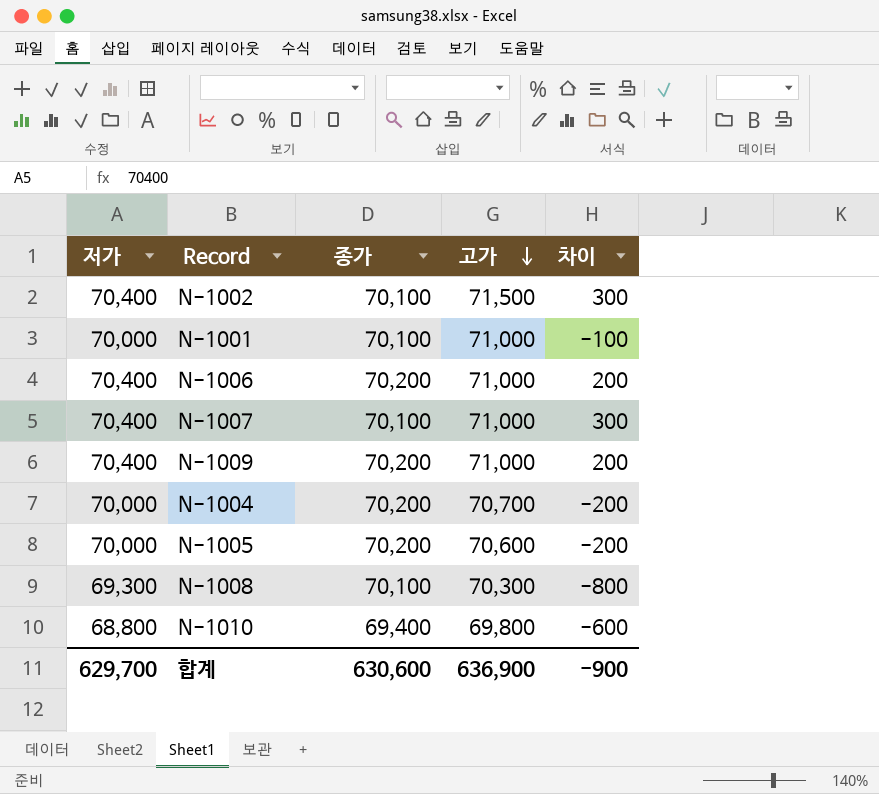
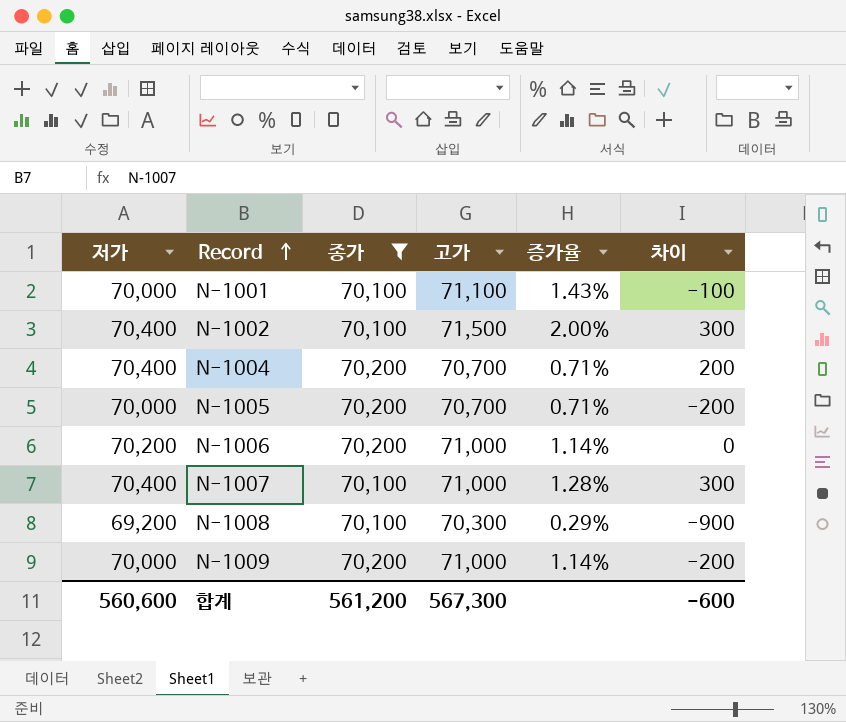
filter: none -> 종가 != 69,400
row order: 고가 descending -> Record ascending
column 증가율 | formula: none -> ([고가] - [종가]) / [종가]
N-1001 | 고가: 71,000 -> 71,100
N-1004 | 저가: 70,000 -> 70,400
N-1004 | 차이: -200 -> 200
N-1005 | 고가: 70,600 -> 70,700
N-1006 | 저가: 70,400 -> 70,200
N-1006 | 차이: 200 -> 0
N-1008 | 저가: 69,300 -> 69,200
N-1008 | 차이: -800 -> -900
N-1009 | 저가: 70,400 -> 70,000
N-1009 | 차이: 200 -> -200
합계 | 저가: 629,700 -> 560,600
합계 | 종가: 630,600 -> 561,200
합계 | 고가: 636,900 -> 567,300
합계 | 차이: -900 -> -600

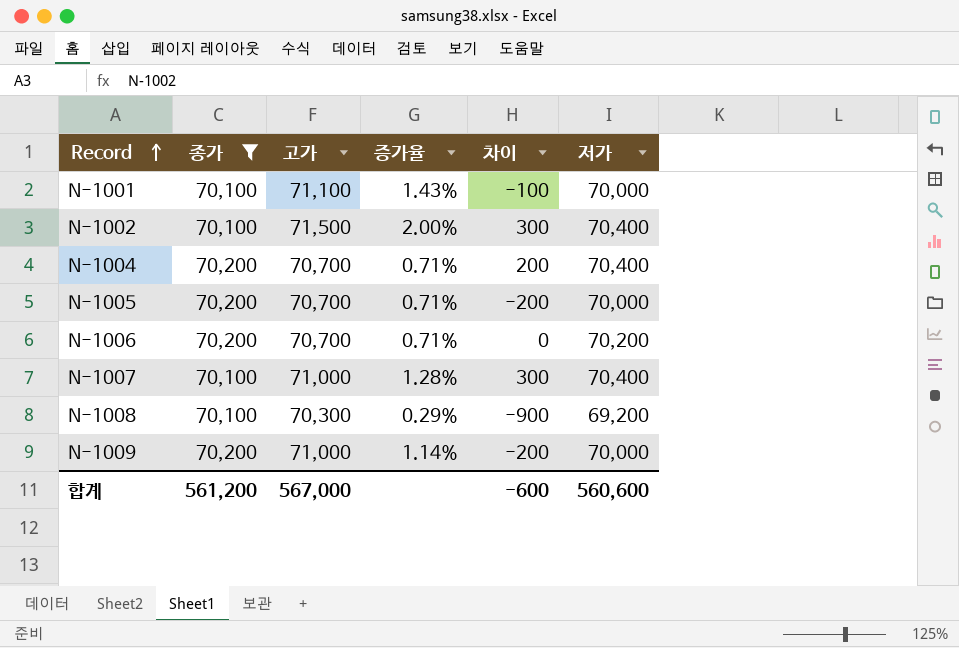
column 저가 | position: 1 -> 6
N-1006 | 고가: 71,000 -> 70,700
N-1006 | 증가율: 1.14% -> 0.71%
합계 | 고가: 567,300 -> 567,000

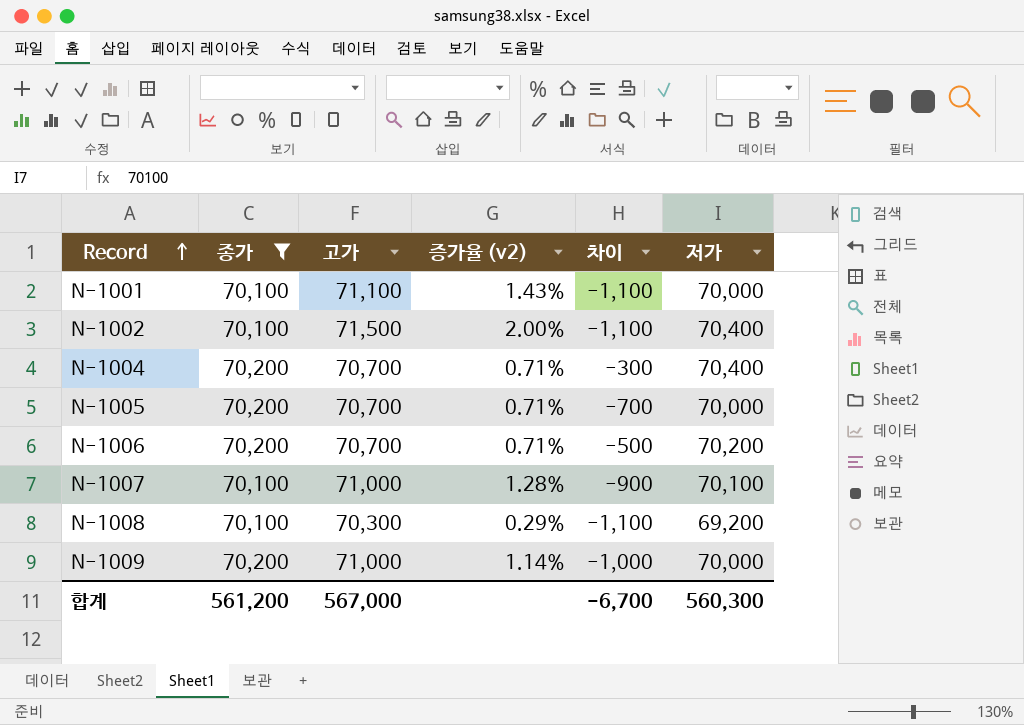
column name: 증가율 -> 증가율 (v2)
column 차이 | formula: [저가] - [종가] -> [저가] - [고가]
N-1007 | 저가: 70,400 -> 70,100
합계 | 차이: -600 -> -6,700
합계 | 저가: 560,600 -> 560,300

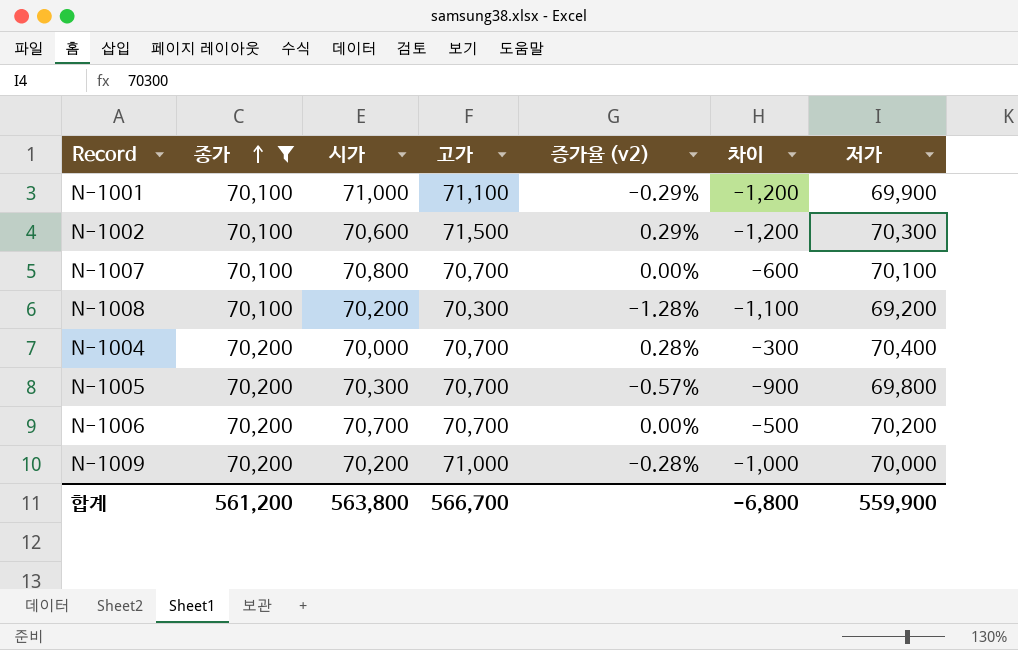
row order: Record ascending -> 종가 ascending
column 시가 | position: none -> 3
column 증가율 (v2) | formula: ([고가] - [종가]) / [종가] -> ([저가] - [종가]) / [종가]
N-1001 | 차이: -1,100 -> -1,200
N-1001 | 저가: 70,000 -> 69,900
N-1002 | 차이: -1,100 -> -1,200
N-1002 | 저가: 70,400 -> 70,300
N-1007 | 고가: 71,000 -> 70,700
N-1007 | 차이: -900 -> -600
N-1005 | 차이: -700 -> -900
N-1005 | 저가: 70,000 -> 69,800
합계 | 고가: 567,000 -> 566,700
합계 | 차이: -6,700 -> -6,800
합계 | 저가: 560,300 -> 559,900

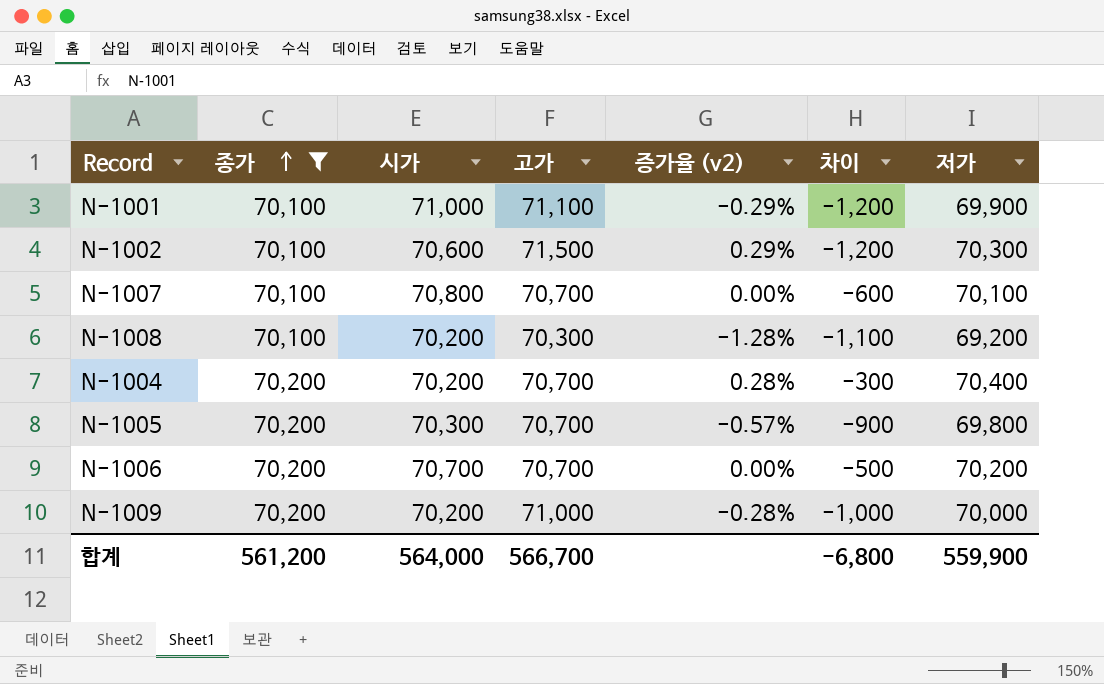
N-1004 | 시가: 70,000 -> 70,200
합계 | 시가: 563,800 -> 564,000

